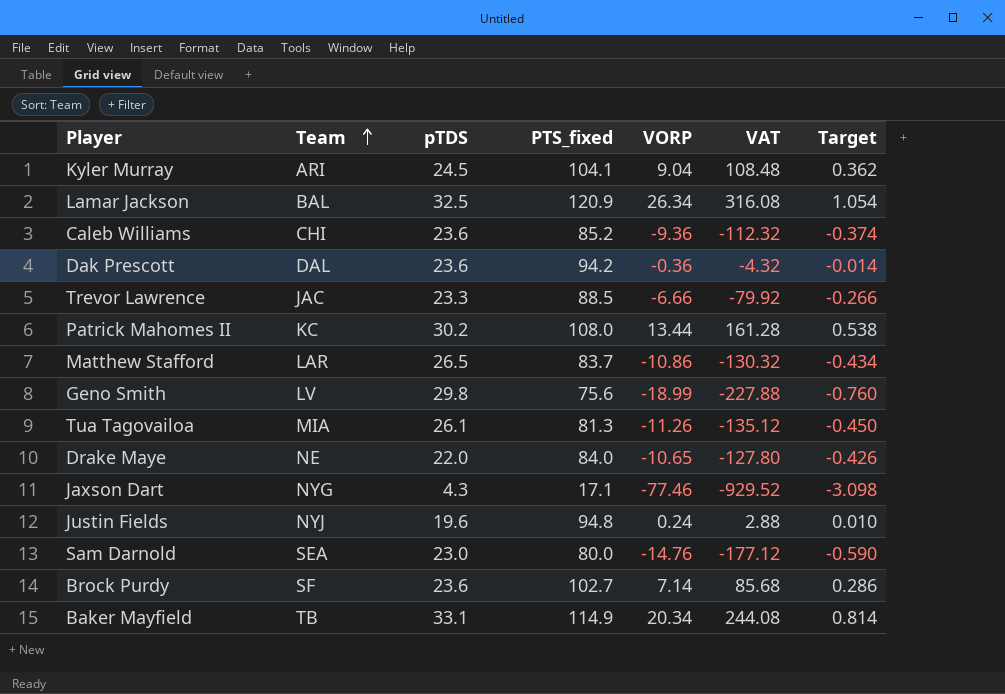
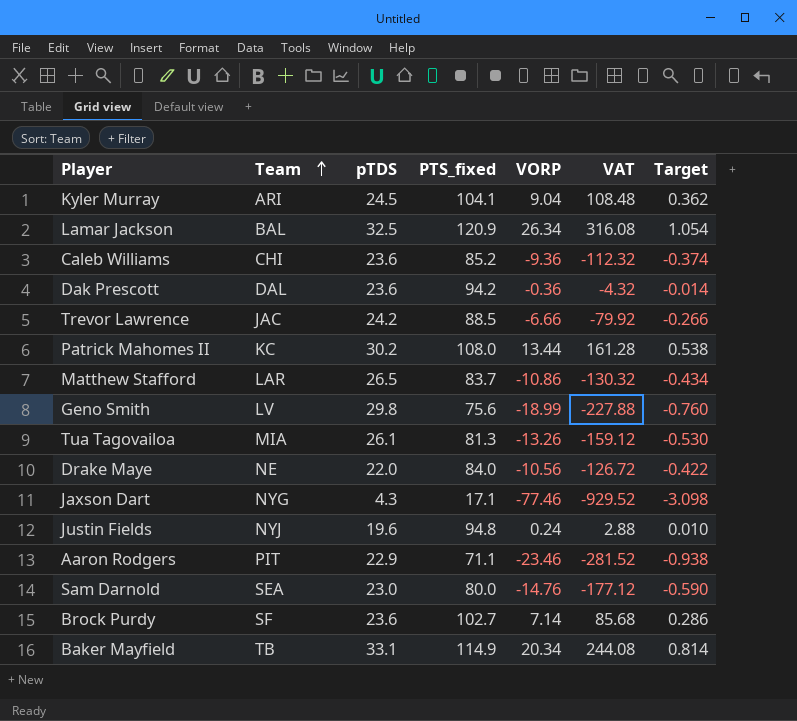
Trevor Lawrence | pTDS: 23.3 -> 24.2
Tua Tagovailoa | VORP: -11.26 -> -13.26
Tua Tagovailoa | VAT: -135.12 -> -159.12
Tua Tagovailoa | Target: -0.450 -> -0.530
Drake Maye | VORP: -10.65 -> -10.56
Drake Maye | VAT: -127.80 -> -126.72
Drake Maye | Target: -0.426 -> -0.422
row Aaron Rodgers: none -> PIT | 22.9 | 71.1 | -23.46 | -281.52 | -0.938

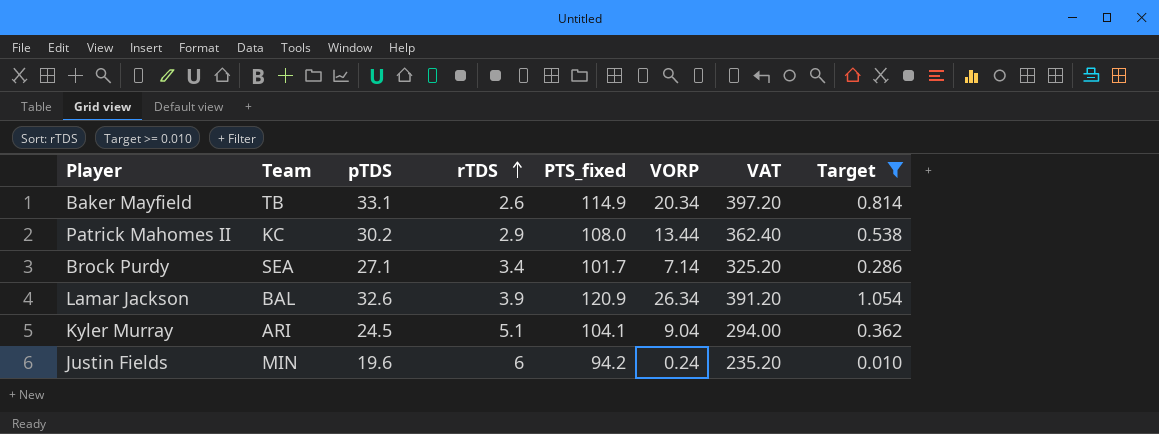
filter: none -> Target >= 0.010
row order: Team ascending -> rTDS ascending
column rTDS | position: none -> 4
column VAT | formula: [VORP] * 12 -> [pTDS] * 12
Brock Purdy | Team: SF -> SEA
Brock Purdy | pTDS: 23.6 -> 27.1
Brock Purdy | PTS_fixed: 102.7 -> 101.7
Lamar Jackson | pTDS: 32.5 -> 32.6
Justin Fields | Team: NYJ -> MIN
Justin Fields | PTS_fixed: 94.8 -> 94.2

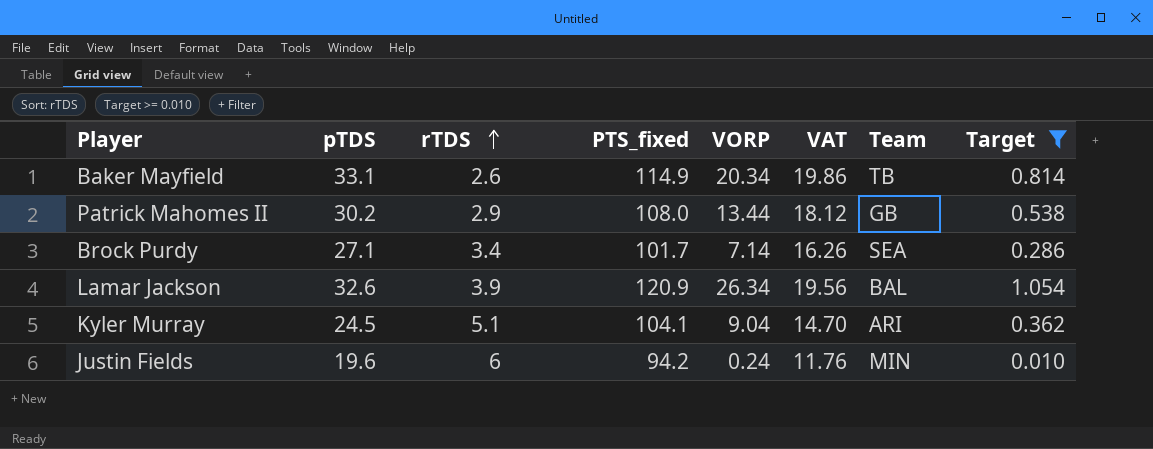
column VAT | formula: [pTDS] * 12 -> [pTDS] * 0.6
column Team | position: 2 -> 7
Patrick Mahomes II | Team: KC -> GB

